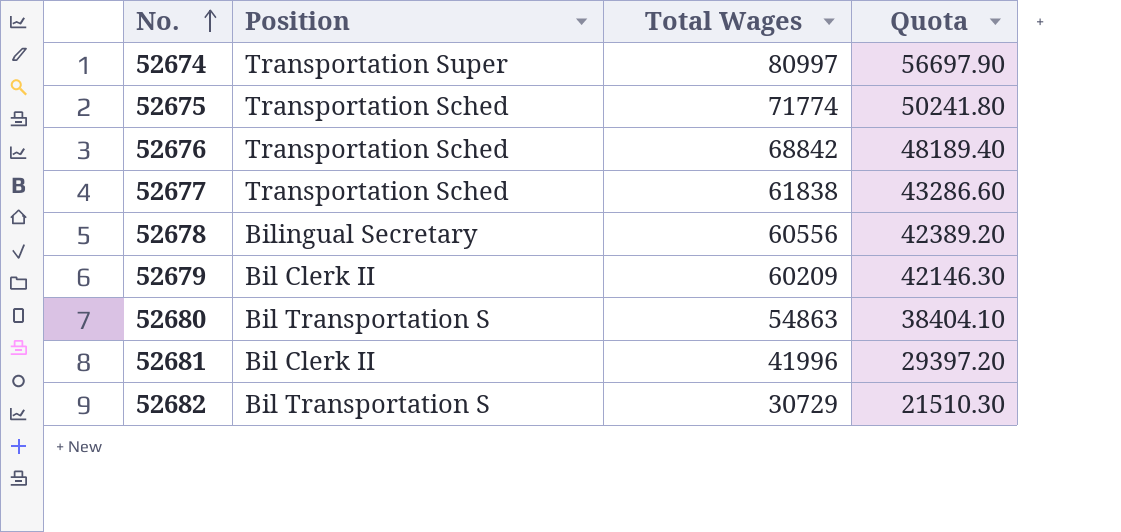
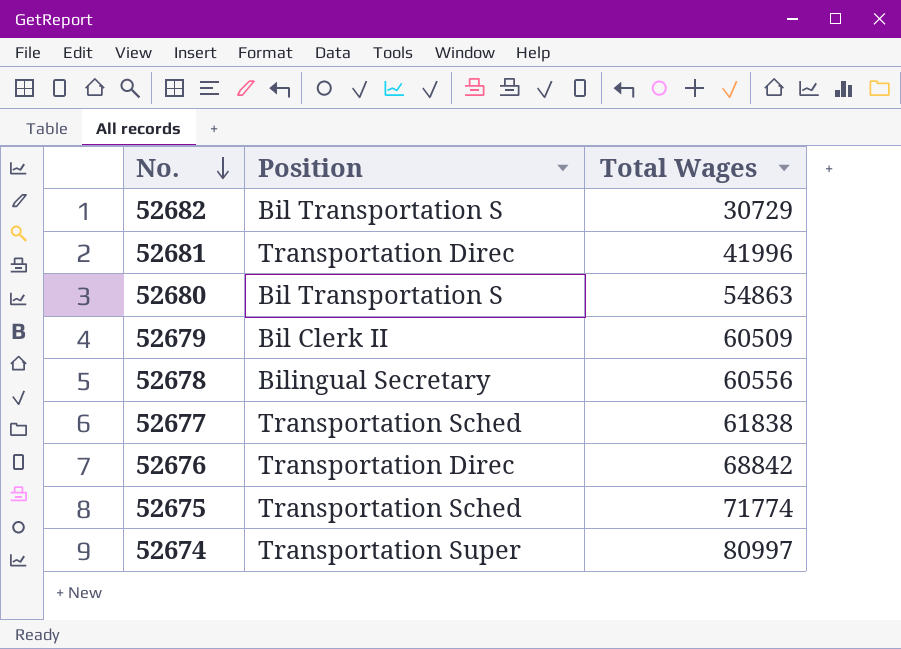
row order: No. ascending -> No. descending
column Quota | formula: [Total Wages] * 0.7 -> none
52681 | Position: Bil Clerk II -> Transportation Direc
52679 | Total Wages: 60209 -> 60509
52676 | Position: Transportation Sched -> Transportation Direc

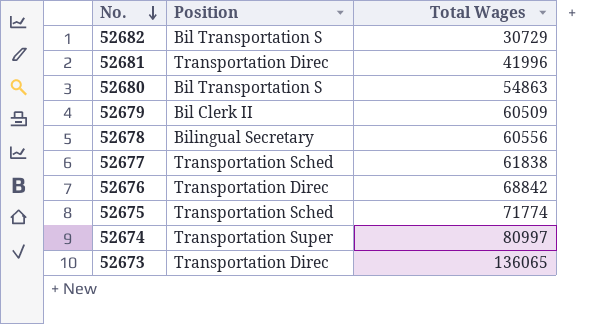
row 52673: none -> Transportation Direc | 136065

